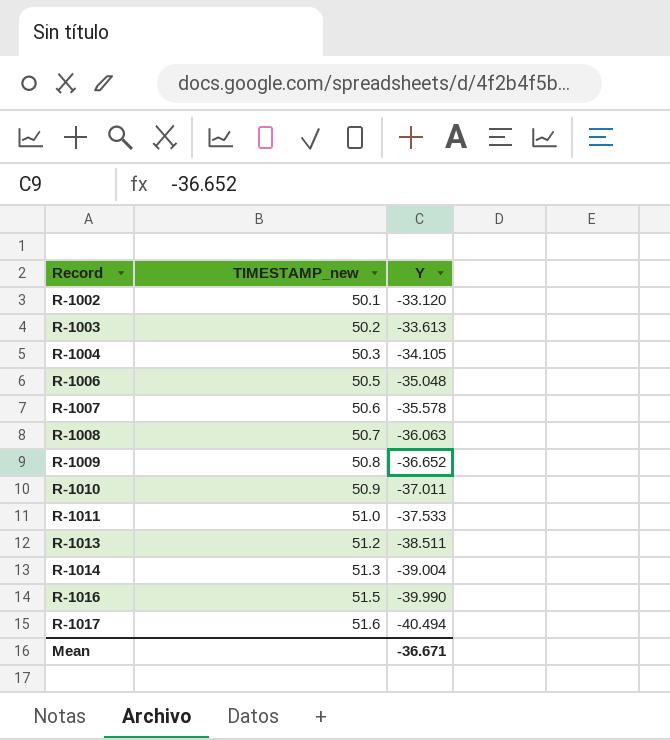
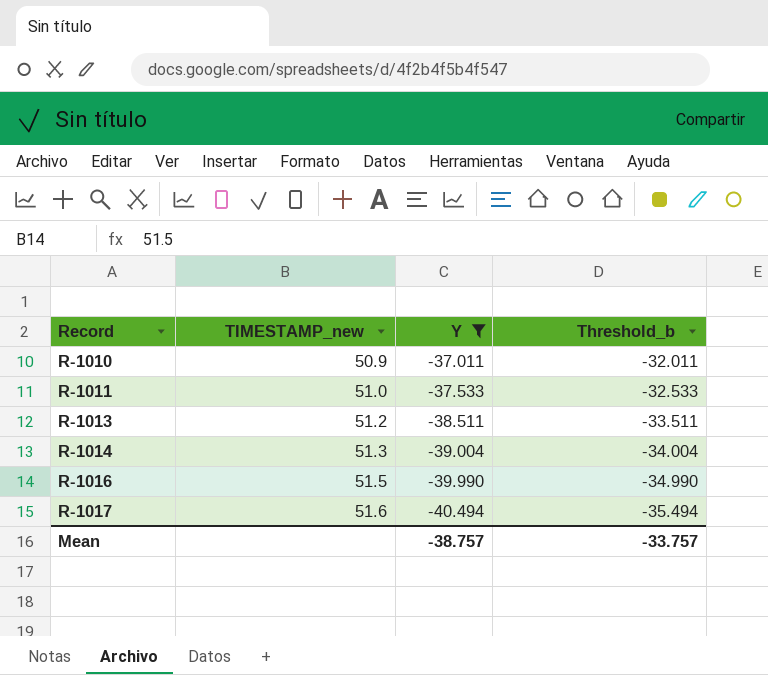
filter: none -> Y <= -37.011
column Threshold_b | formula: none -> [Y] + 5
Mean | Y: -36.671 -> -38.757

